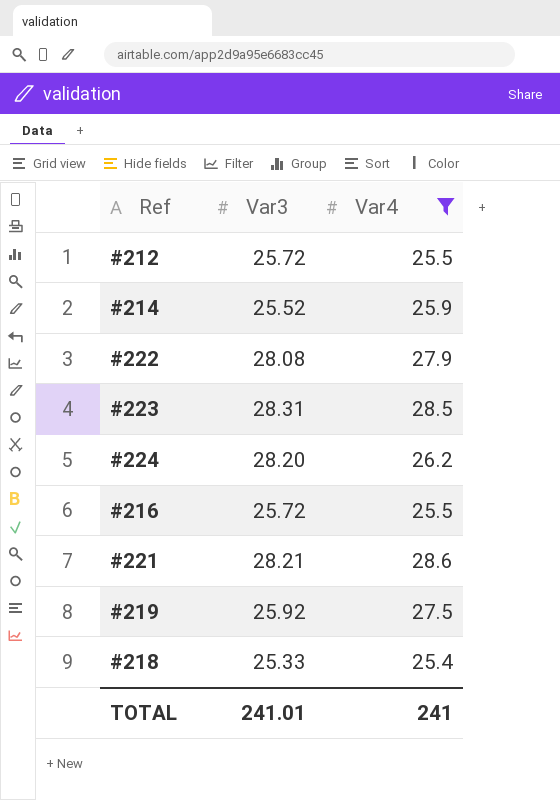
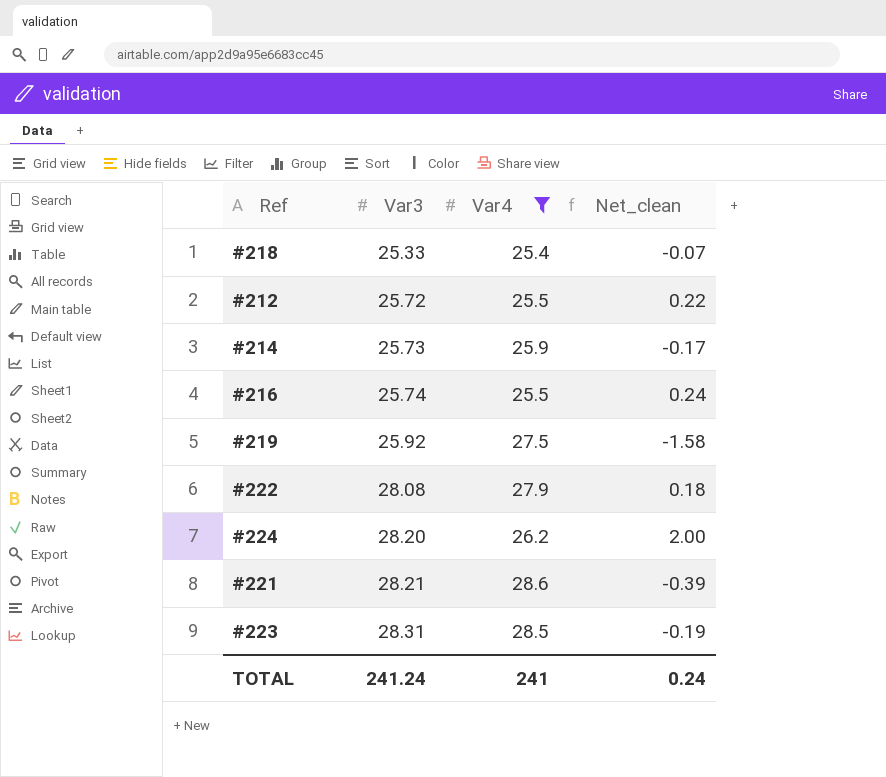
row order: none -> Var3 ascending
column Net_clean | formula: none -> [Var3] - [Var4]
#214 | Var3: 25.52 -> 25.73
#216 | Var3: 25.72 -> 25.74
TOTAL | Var3: 241.01 -> 241.24

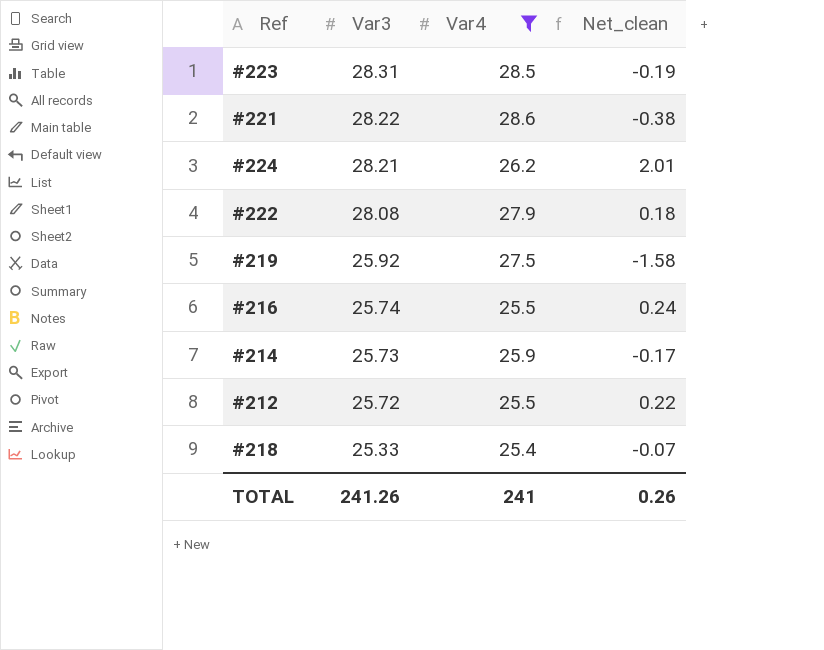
row order: Var3 ascending -> Var3 descending
#221 | Var3: 28.21 -> 28.22
#221 | Net_clean: -0.39 -> -0.38
#224 | Var3: 28.20 -> 28.21
#224 | Net_clean: 2.00 -> 2.01
TOTAL | Var3: 241.24 -> 241.26
TOTAL | Net_clean: 0.24 -> 0.26

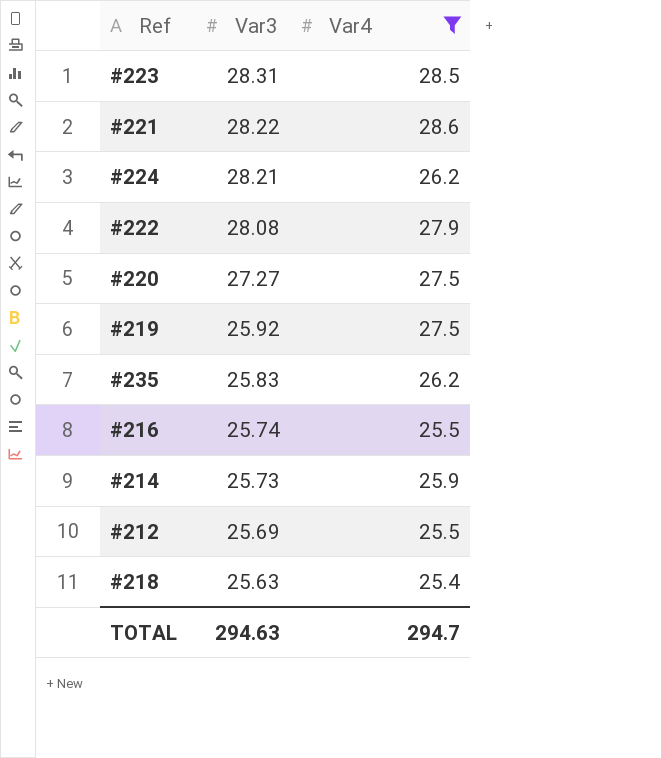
column Net_clean | formula: [Var3] - [Var4] -> none
row #220: none -> 27.27 | 27.5
row #235: none -> 25.83 | 26.2
#212 | Var3: 25.72 -> 25.69
#218 | Var3: 25.33 -> 25.63
TOTAL | Var3: 241.26 -> 294.63
TOTAL | Var4: 241 -> 294.7

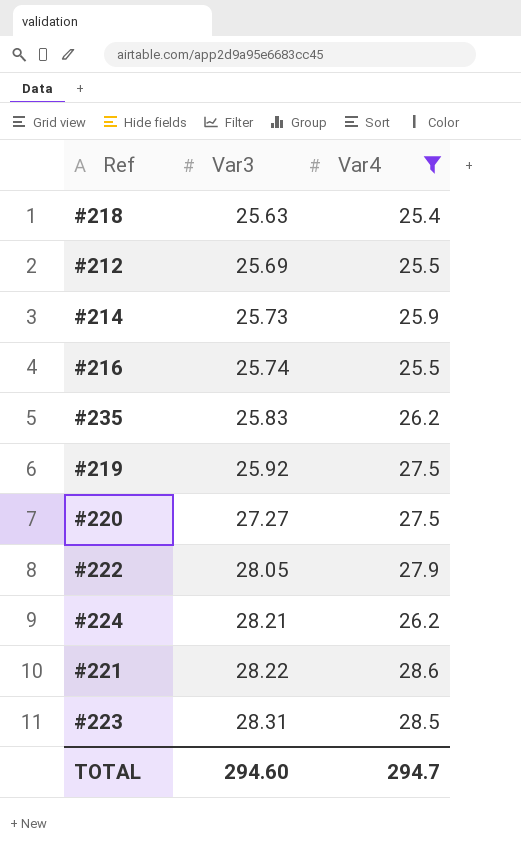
row order: Var3 descending -> Var3 ascending
#222 | Var3: 28.08 -> 28.05
TOTAL | Var3: 294.63 -> 294.60

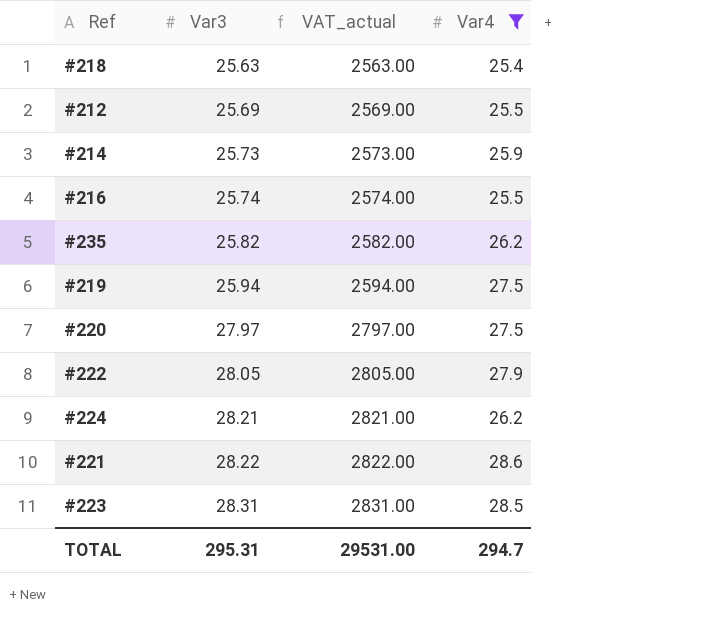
column VAT_actual | formula: none -> [Var3] * 100
#235 | Var3: 25.83 -> 25.82
#219 | Var3: 25.92 -> 25.94
#220 | Var3: 27.27 -> 27.97
TOTAL | Var3: 294.60 -> 295.31

